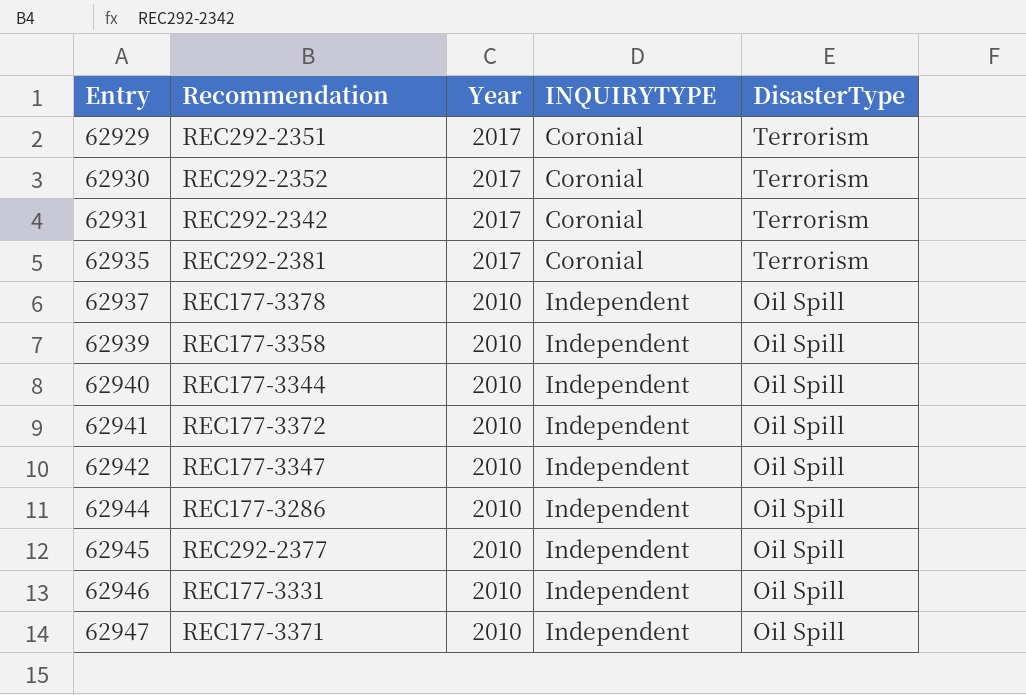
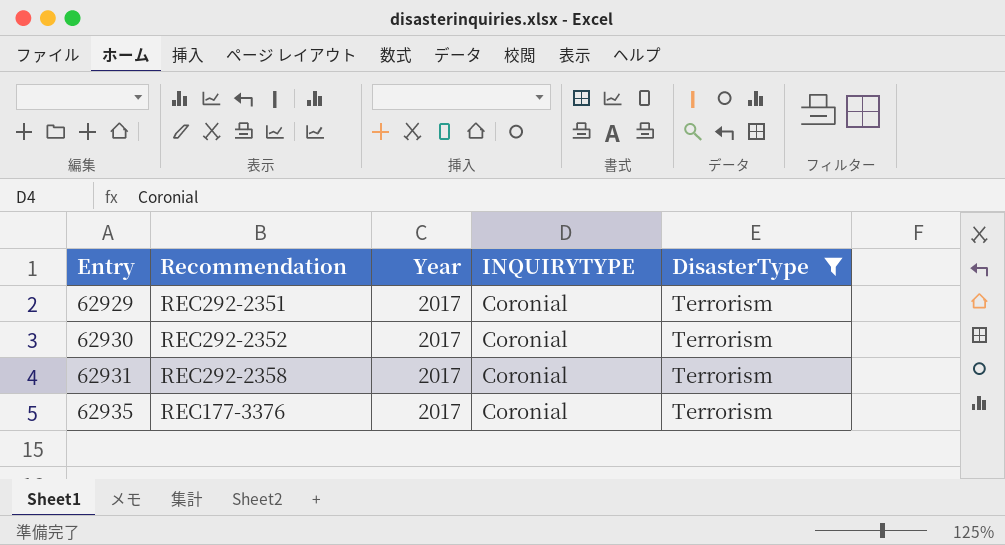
filter: none -> DisasterType = Terrorism
62931 | Recommendation: REC292-2342 -> REC292-2358
62935 | Recommendation: REC292-2381 -> REC177-3376

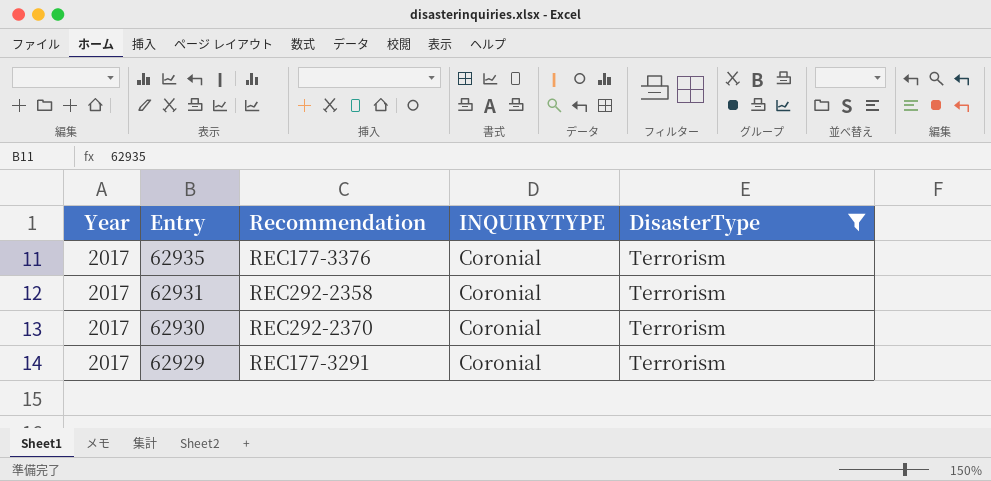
row order: Entry ascending -> Entry descending
column Year | position: 3 -> 1
62930 | Recommendation: REC292-2352 -> REC292-2370
62929 | Recommendation: REC292-2351 -> REC177-3291

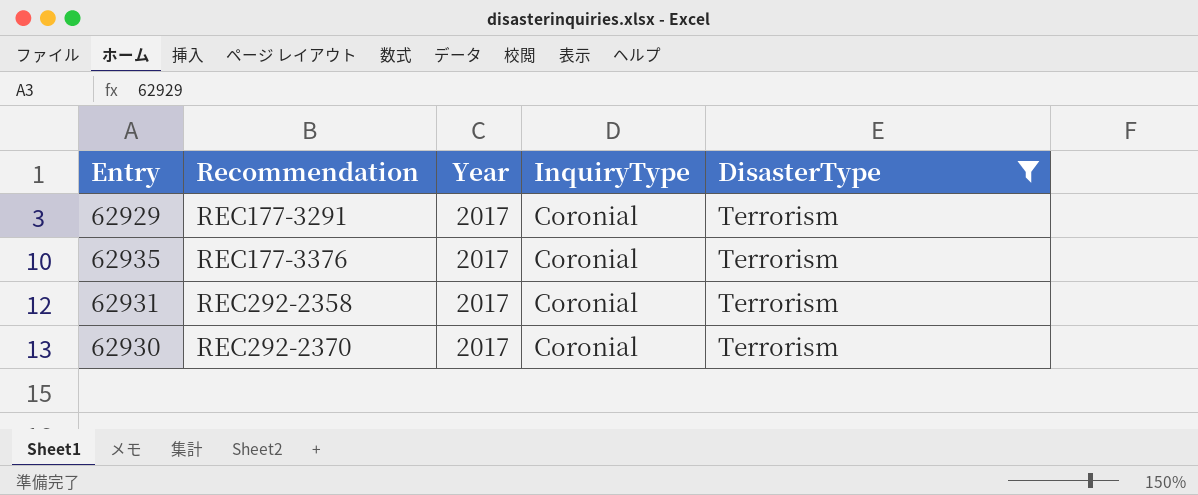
row order: Entry descending -> Recommendation ascending
column Year | position: 1 -> 3
column name: INQUIRYTYPE -> InquiryType

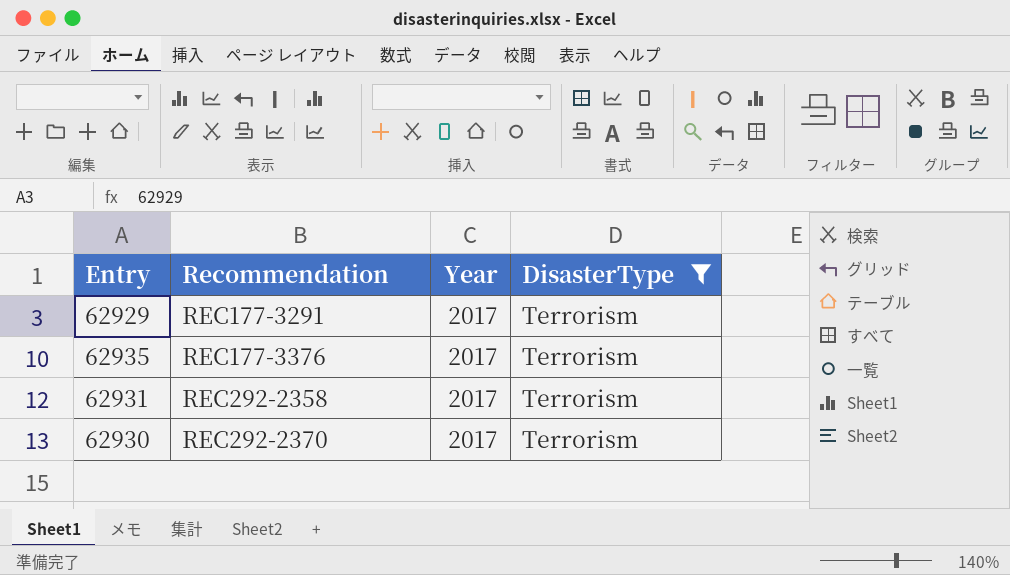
column InquiryType | position: 4 -> none

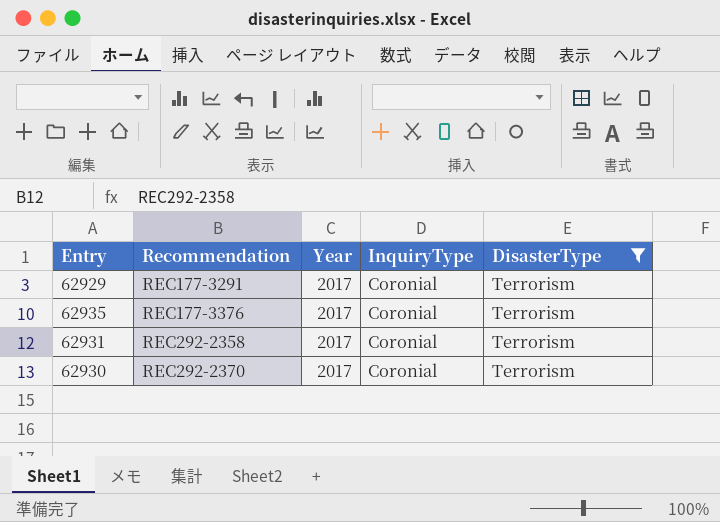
column InquiryType | position: none -> 4

